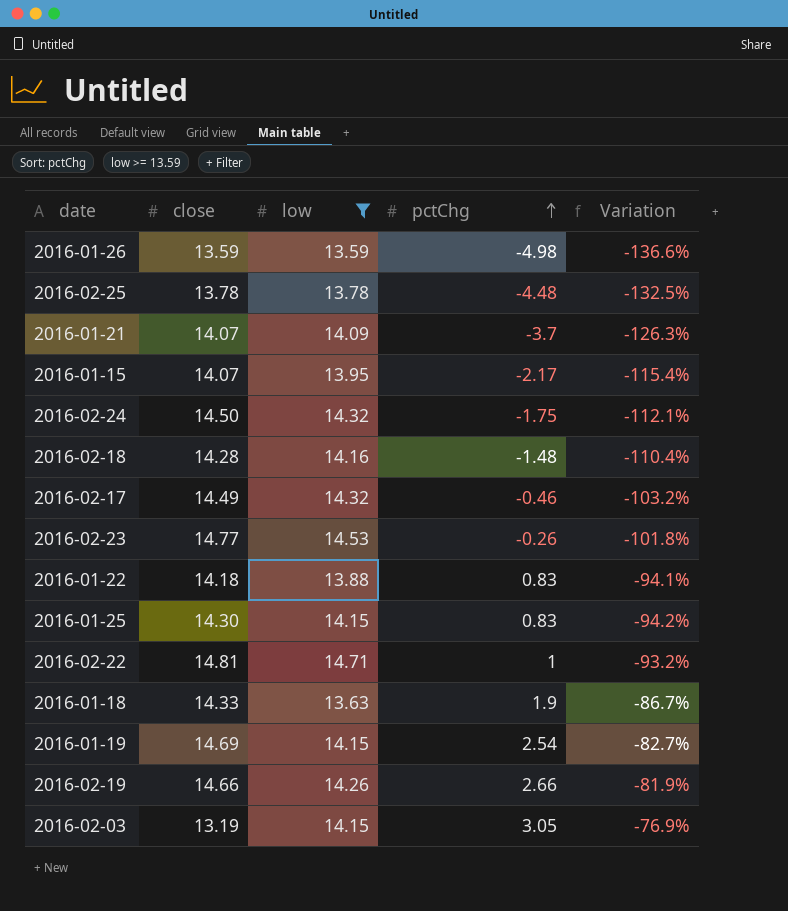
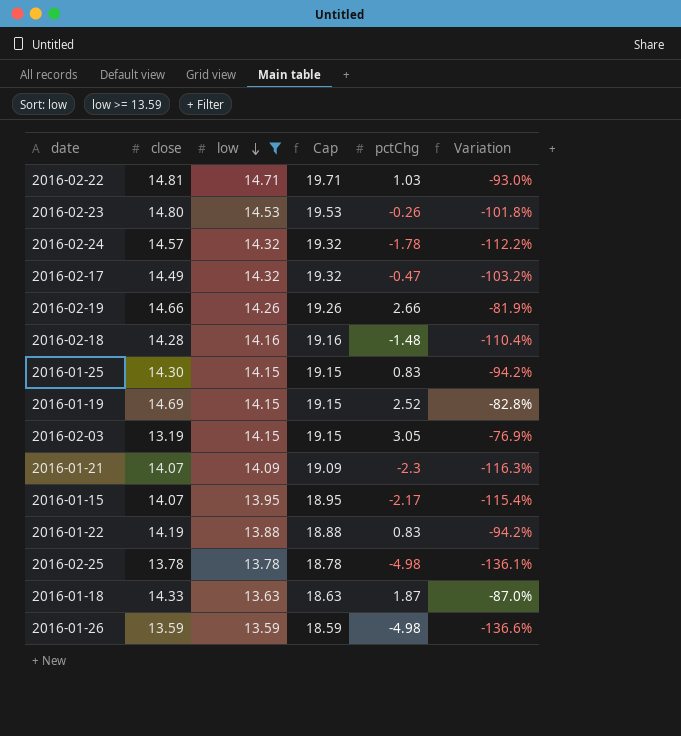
row order: pctChg ascending -> low descending
column Cap | formula: none -> [low] + 5
2016-02-22 | pctChg: 1 -> 1.03
2016-02-22 | Variation: -93.2% -> -93.0%
2016-02-23 | close: 14.77 -> 14.80
2016-02-24 | close: 14.50 -> 14.57
2016-02-24 | pctChg: -1.75 -> -1.78
2016-02-24 | Variation: -112.1% -> -112.2%
2016-02-17 | pctChg: -0.46 -> -0.47
2016-01-19 | pctChg: 2.54 -> 2.52
2016-01-19 | Variation: -82.7% -> -82.8%
2016-01-21 | pctChg: -3.7 -> -2.3
2016-01-21 | Variation: -126.3% -> -116.3%
2016-01-22 | close: 14.18 -> 14.19
2016-01-22 | Variation: -94.1% -> -94.2%
2016-02-25 | pctChg: -4.48 -> -4.98
2016-02-25 | Variation: -132.5% -> -136.1%
2016-01-18 | pctChg: 1.9 -> 1.87
2016-01-18 | Variation: -86.7% -> -87.0%

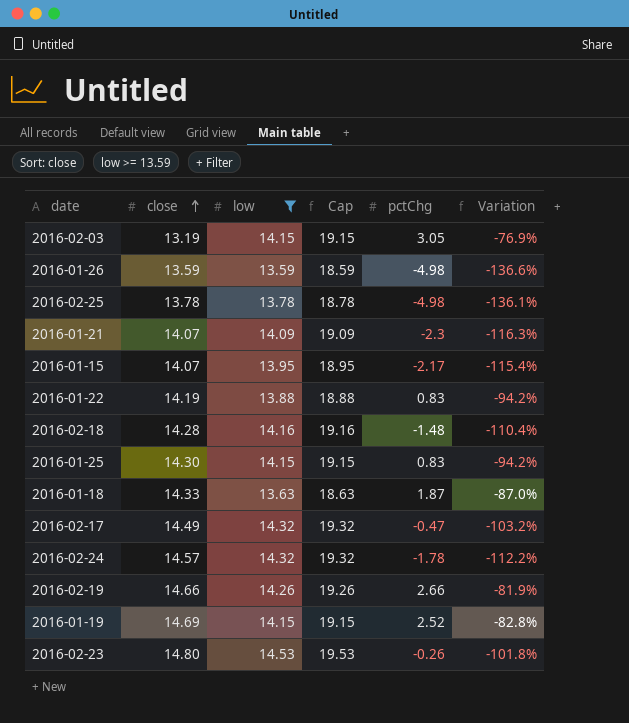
row order: low descending -> close ascending
row 2016-02-22: 14.81 | 14.71 | 19.71 | 1.03 | -93.0% -> none

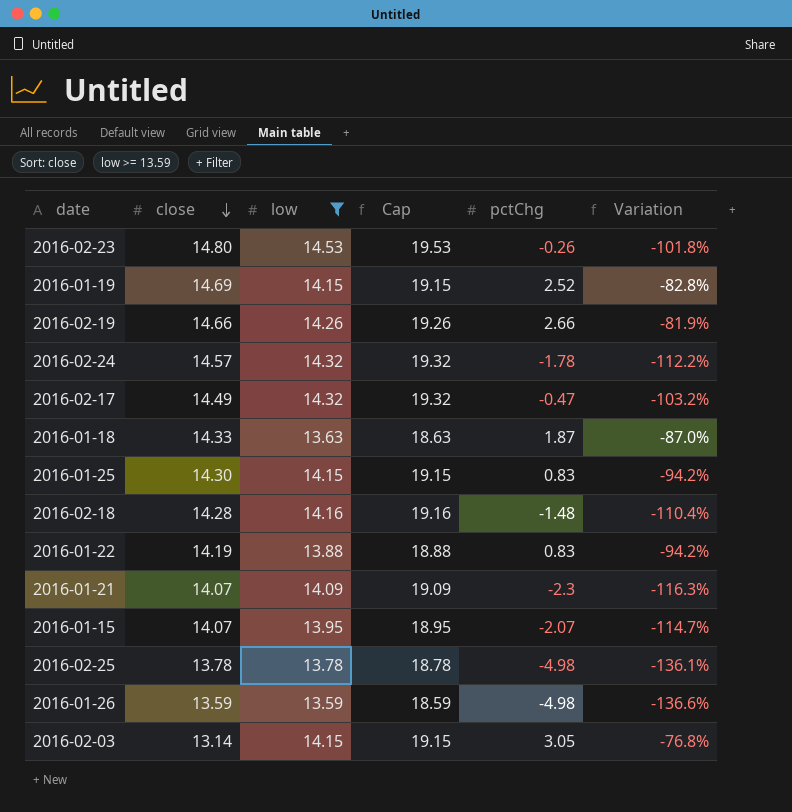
row order: close ascending -> close descending
2016-01-15 | pctChg: -2.17 -> -2.07
2016-01-15 | Variation: -115.4% -> -114.7%
2016-02-03 | close: 13.19 -> 13.14
2016-02-03 | Variation: -76.9% -> -76.8%

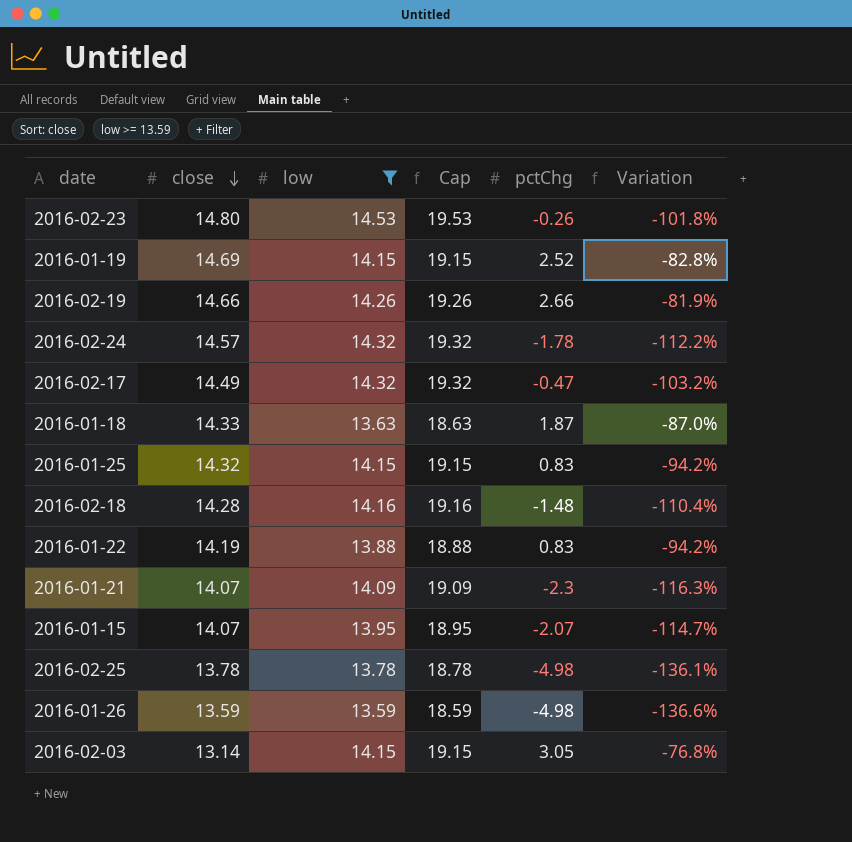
2016-01-25 | close: 14.30 -> 14.32

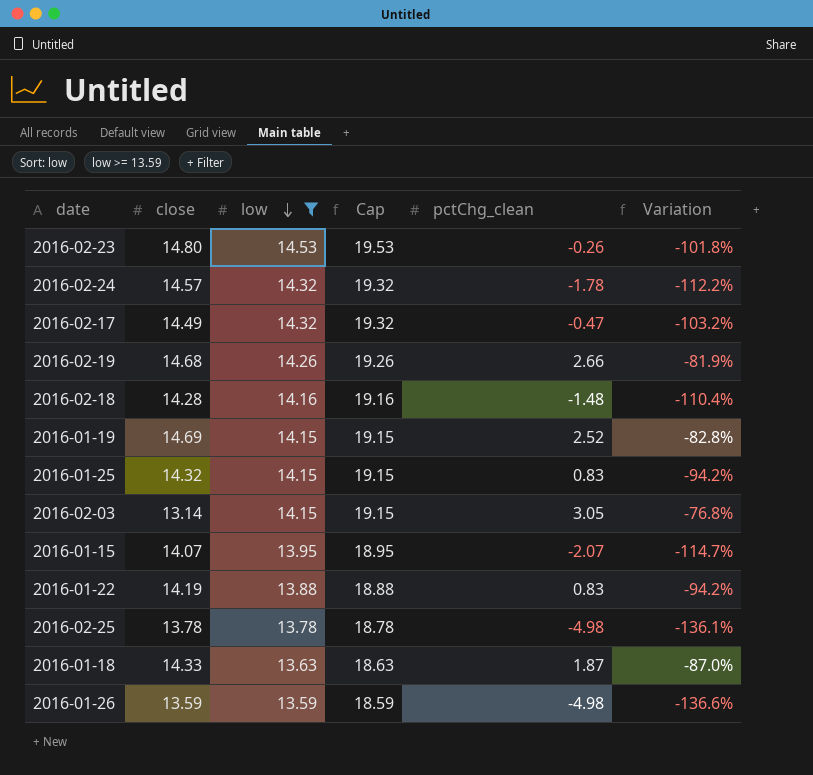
row order: close descending -> low descending
column name: pctChg -> pctChg_clean
row 2016-01-21: 14.07 | 14.09 | 19.09 | -2.3 | -116.3% -> none
2016-02-19 | close: 14.66 -> 14.68

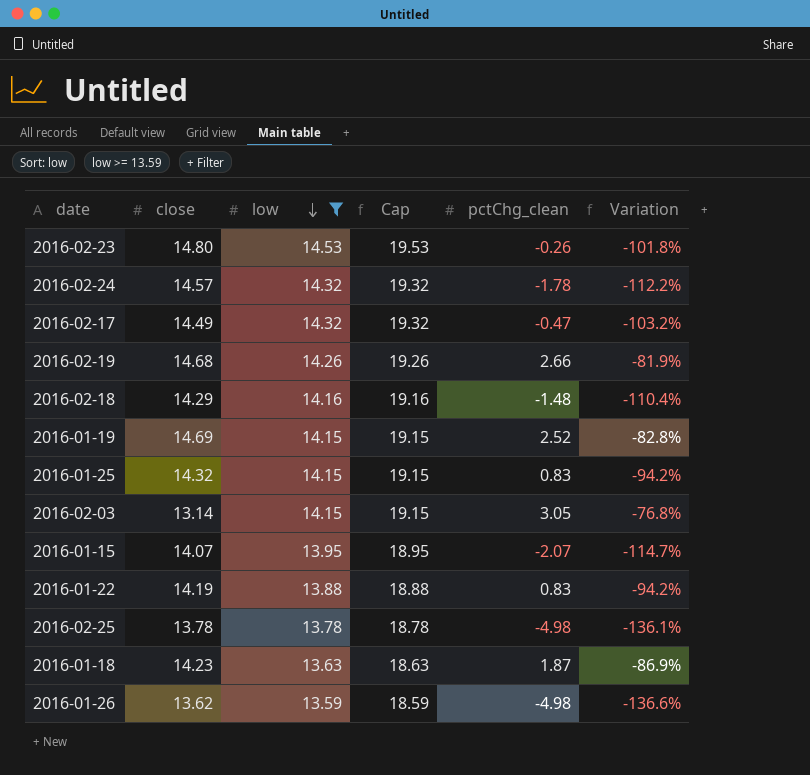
2016-02-18 | close: 14.28 -> 14.29
2016-01-18 | close: 14.33 -> 14.23
2016-01-18 | Variation: -87.0% -> -86.9%
2016-01-26 | close: 13.59 -> 13.62

